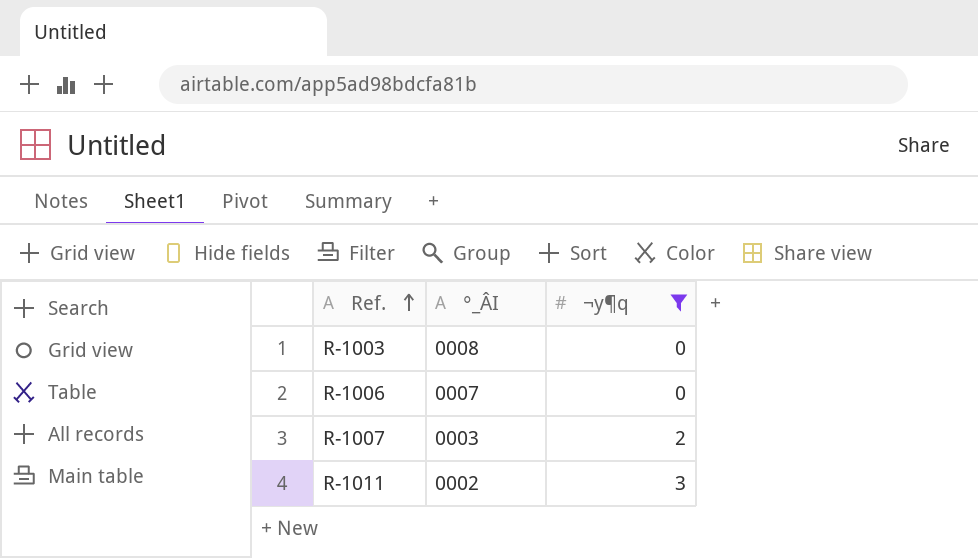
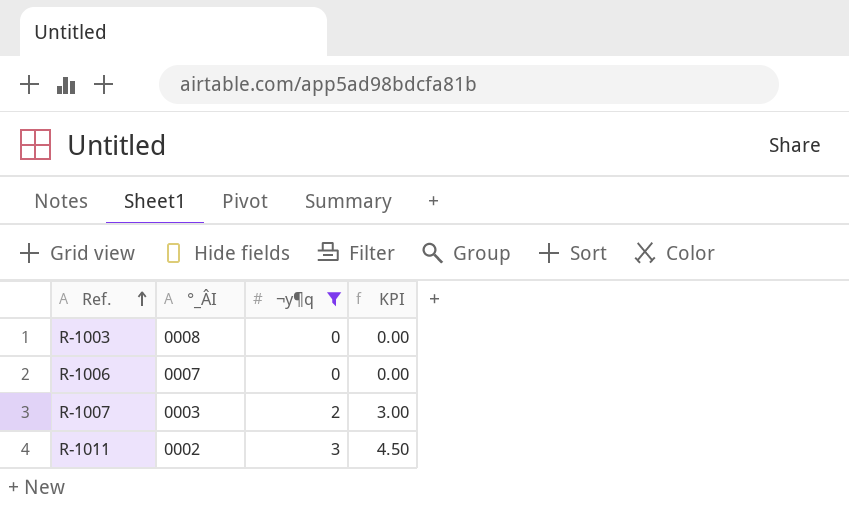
column KPI | formula: none -> [¬y¶q] * 1.5

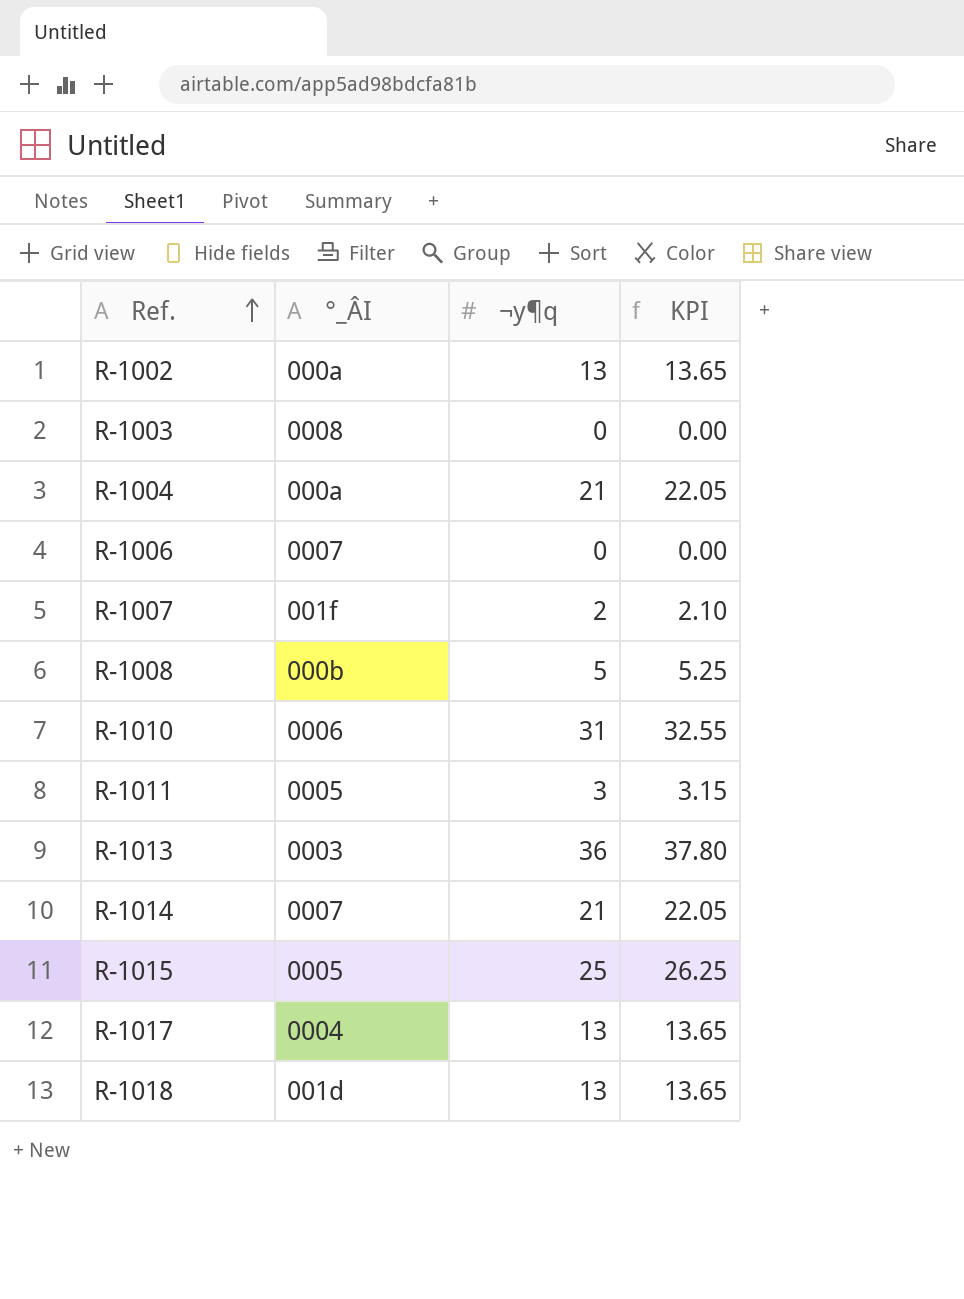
filter: ¬y¶q <= 3 -> none
column KPI | formula: [¬y¶q] * 1.5 -> [¬y¶q] * 1.05
R-1007 | °_ÂI: 0003 -> 001f
R-1011 | °_ÂI: 0002 -> 0005

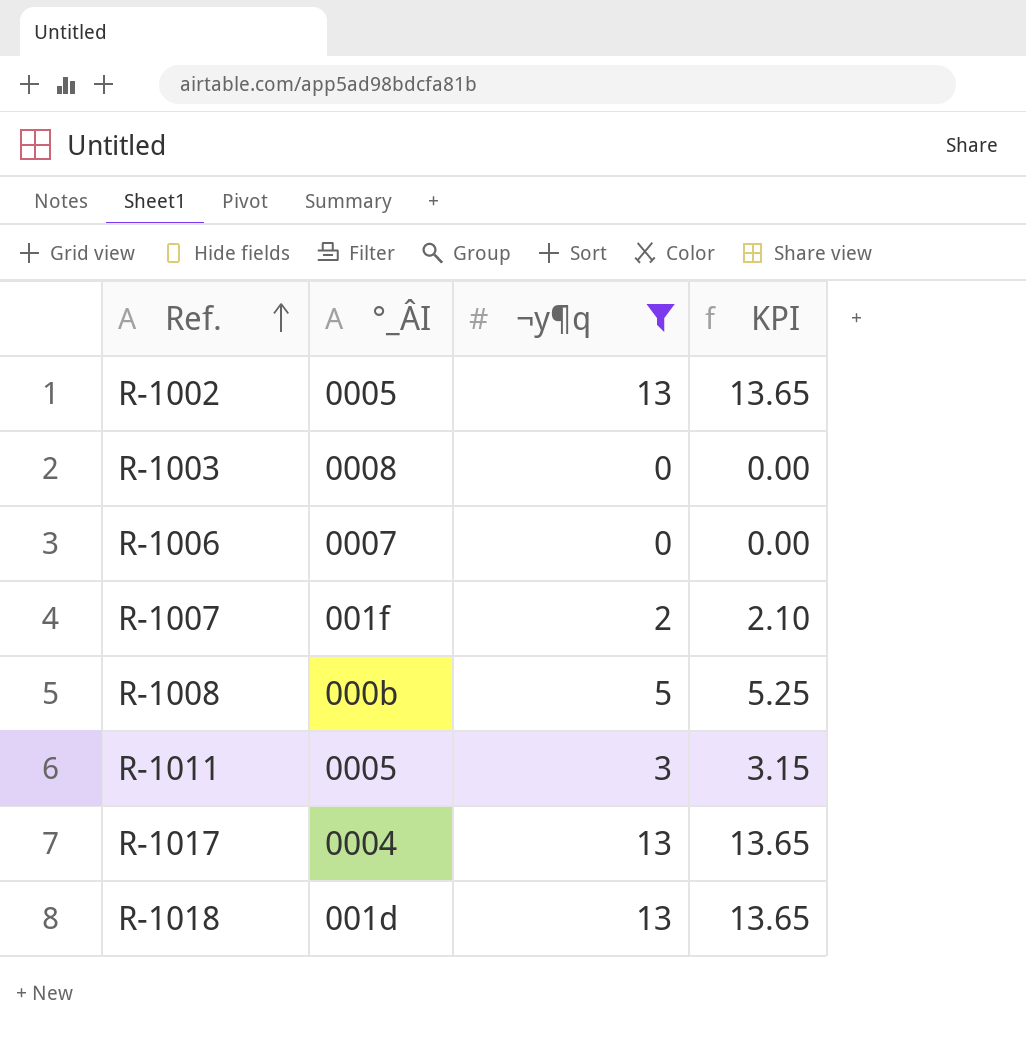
filter: none -> ¬y¶q <= 13
R-1002 | °_ÂI: 000a -> 0005

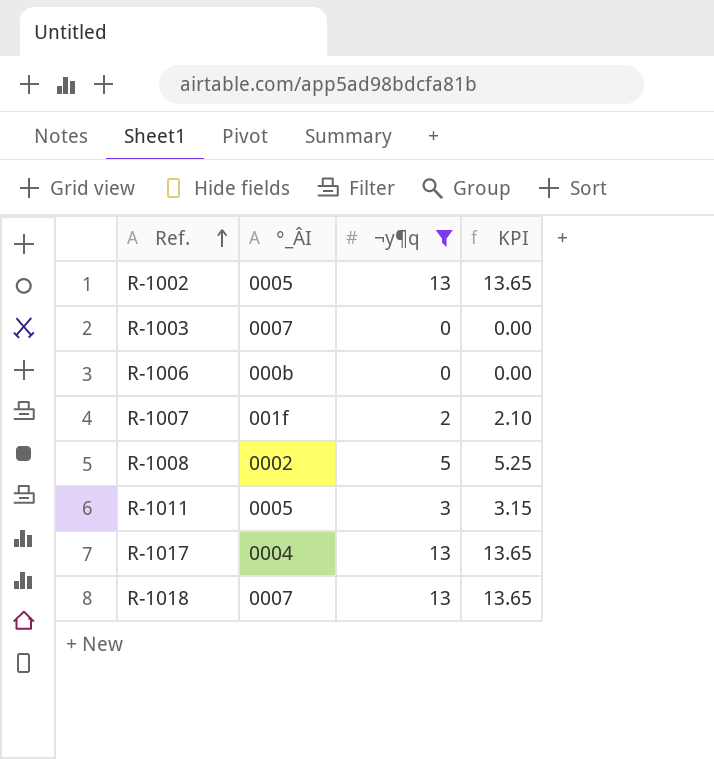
R-1003 | °_ÂI: 0008 -> 0007
R-1006 | °_ÂI: 0007 -> 000b
R-1008 | °_ÂI: 000b -> 0002
R-1018 | °_ÂI: 001d -> 0007

